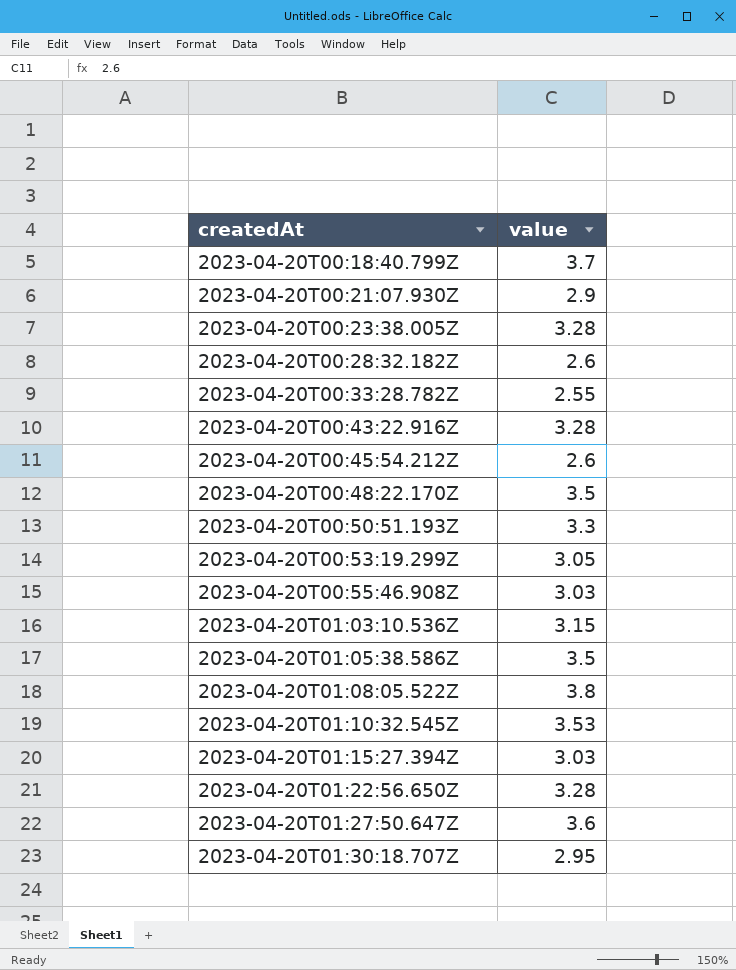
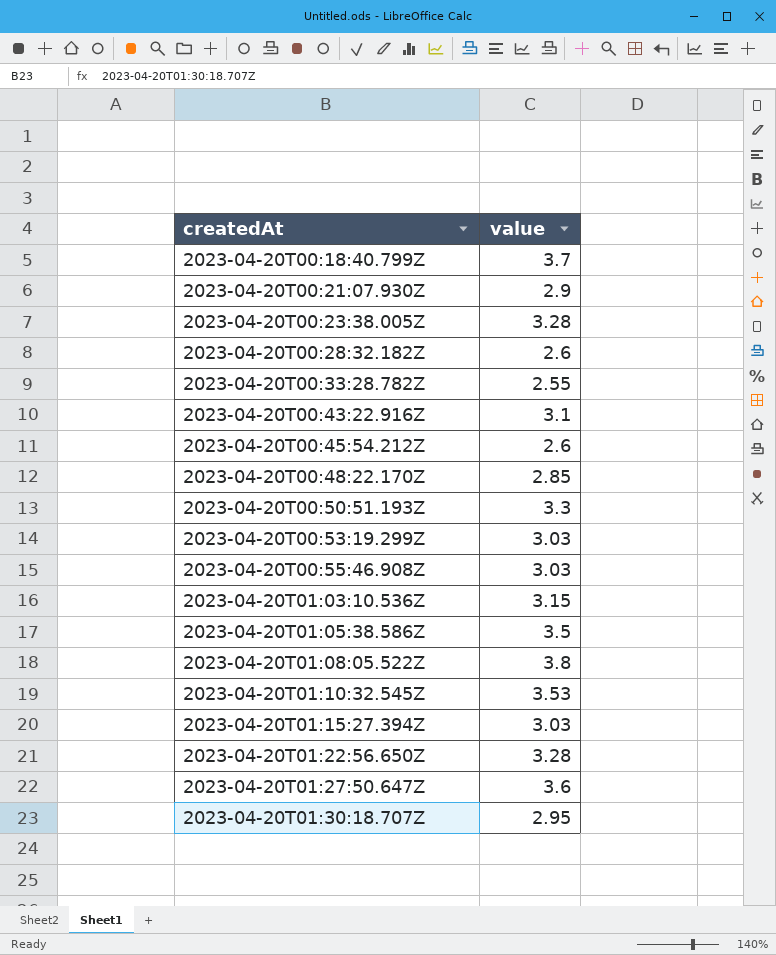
2023-04-20T00:43:22.916Z | value: 3.28 -> 3.1
2023-04-20T00:48:22.170Z | value: 3.5 -> 2.85
2023-04-20T00:53:19.299Z | value: 3.05 -> 3.03

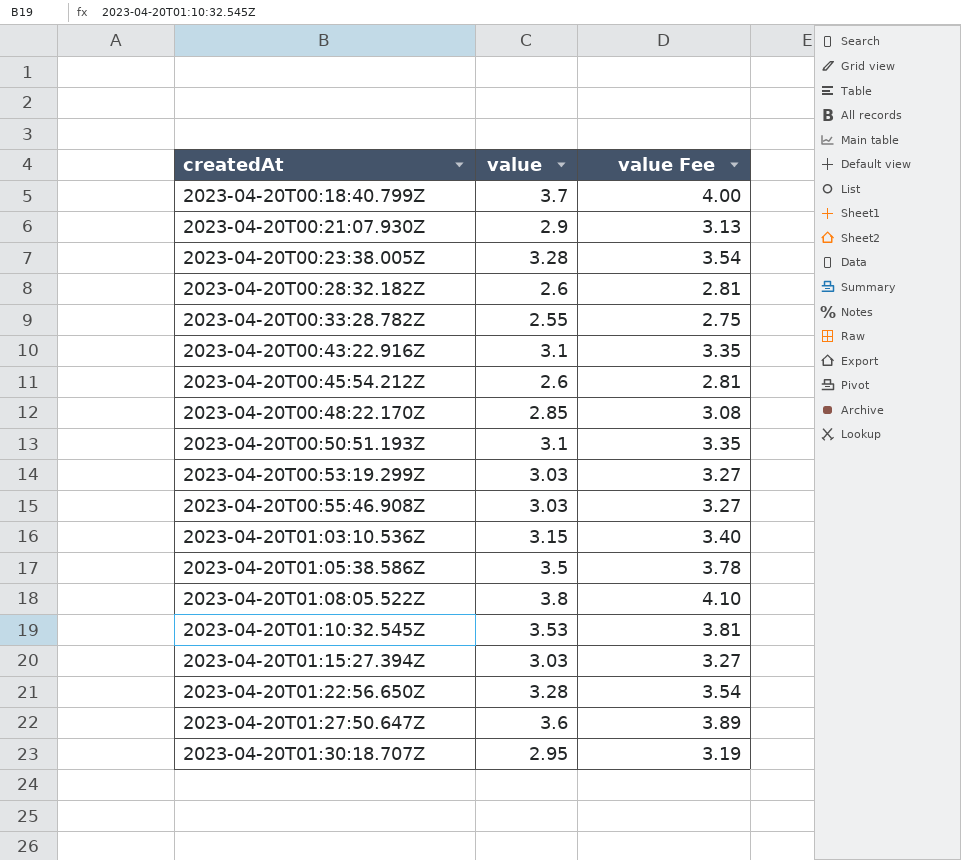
column value Fee | formula: none -> [value] * 1.08
2023-04-20T00:50:51.193Z | value: 3.3 -> 3.1

